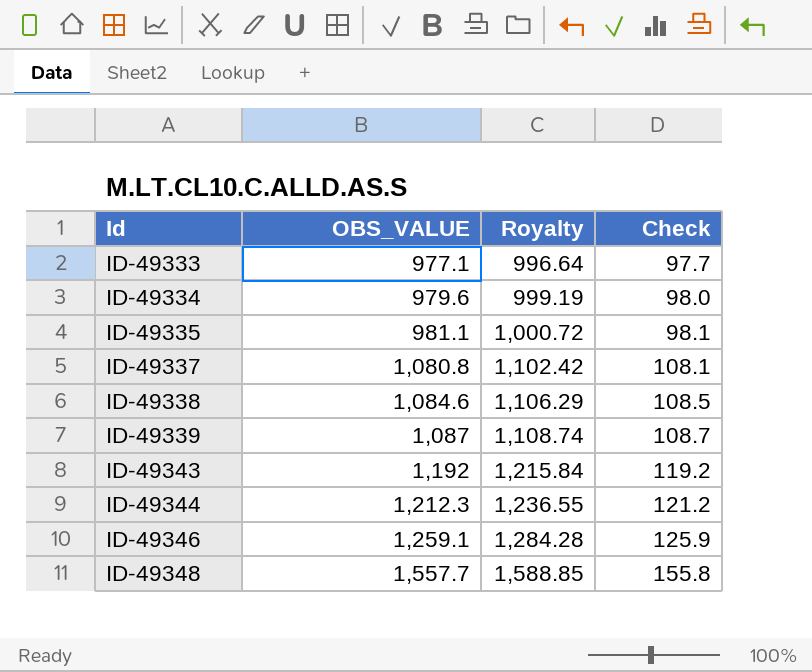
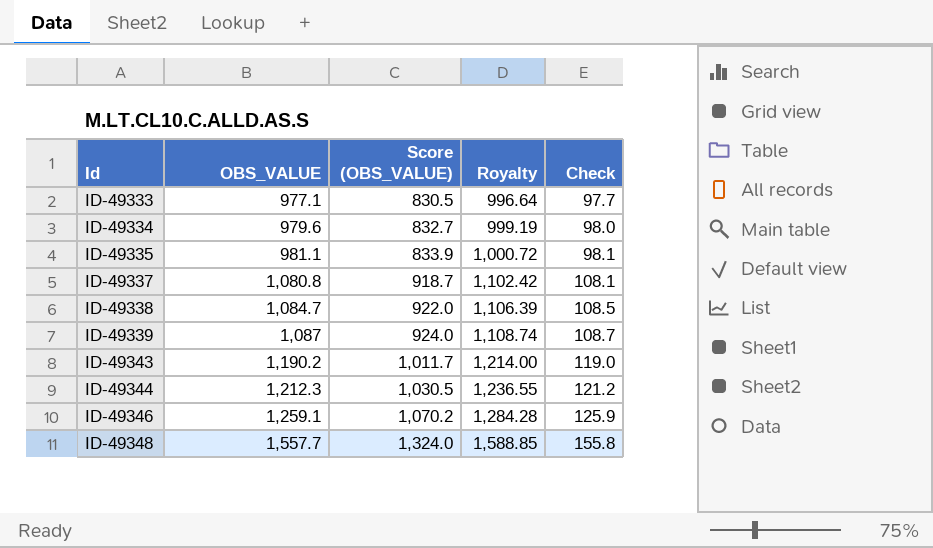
column Score (OBS_VALUE) | formula: none -> [OBS_VALUE] * 0.85
ID-49338 | OBS_VALUE: 1,084.6 -> 1,084.7
ID-49338 | Royalty: 1,106.29 -> 1,106.39
ID-49343 | OBS_VALUE: 1,192 -> 1,190.2
ID-49343 | Royalty: 1,215.84 -> 1,214.00
ID-49343 | Check: 119.2 -> 119.0

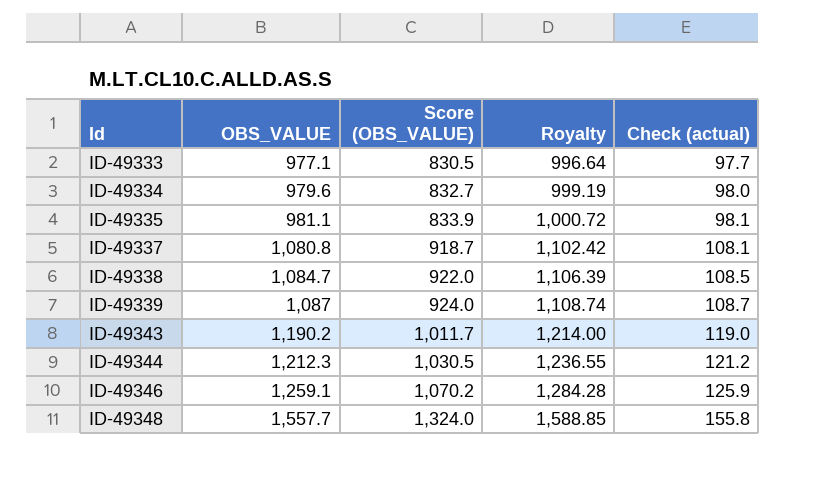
column name: Check -> Check (actual)

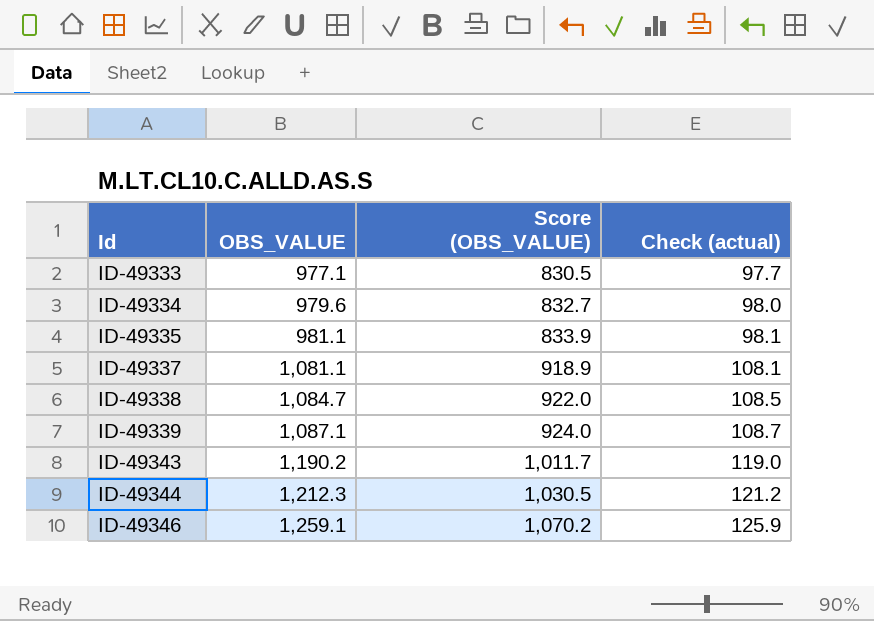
column Royalty | formula: [OBS_VALUE] * 1.02 -> none
row ID-49348: 1,557.7 | 1,324.0 | 1,588.85 | 155.8 -> none
ID-49337 | OBS_VALUE: 1,080.8 -> 1,081.1
ID-49337 | Score (OBS_VALUE): 918.7 -> 918.9
ID-49339 | OBS_VALUE: 1,087 -> 1,087.1

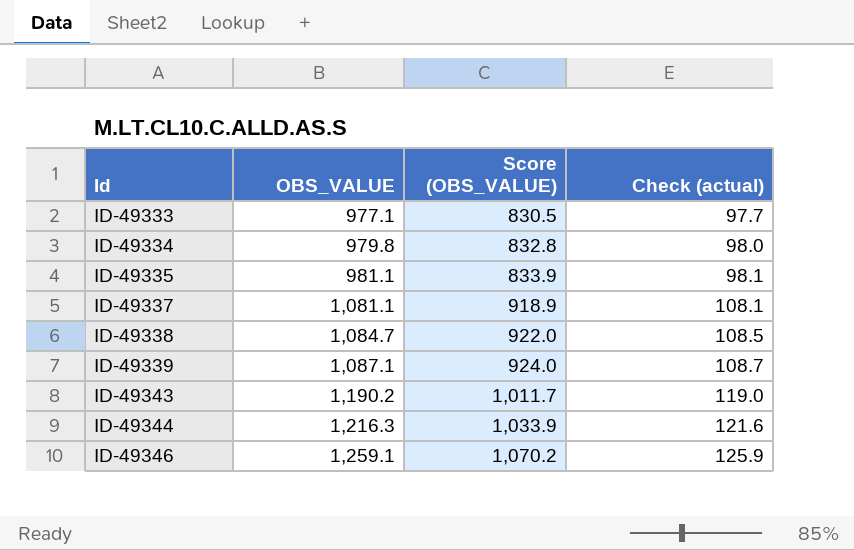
ID-49334 | OBS_VALUE: 979.6 -> 979.8
ID-49334 | Score (OBS_VALUE): 832.7 -> 832.8
ID-49344 | OBS_VALUE: 1,212.3 -> 1,216.3
ID-49344 | Score (OBS_VALUE): 1,030.5 -> 1,033.9
ID-49344 | Check (actual): 121.2 -> 121.6

